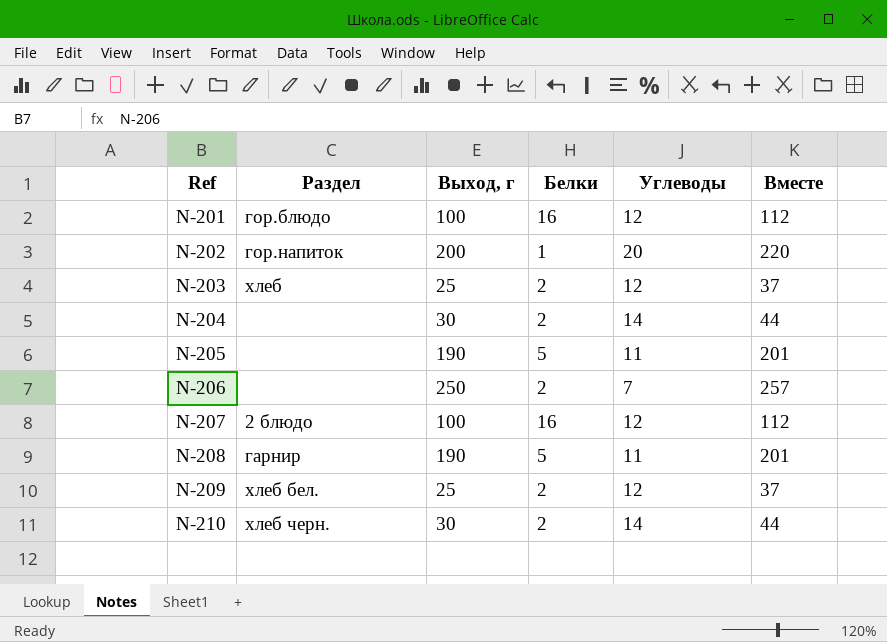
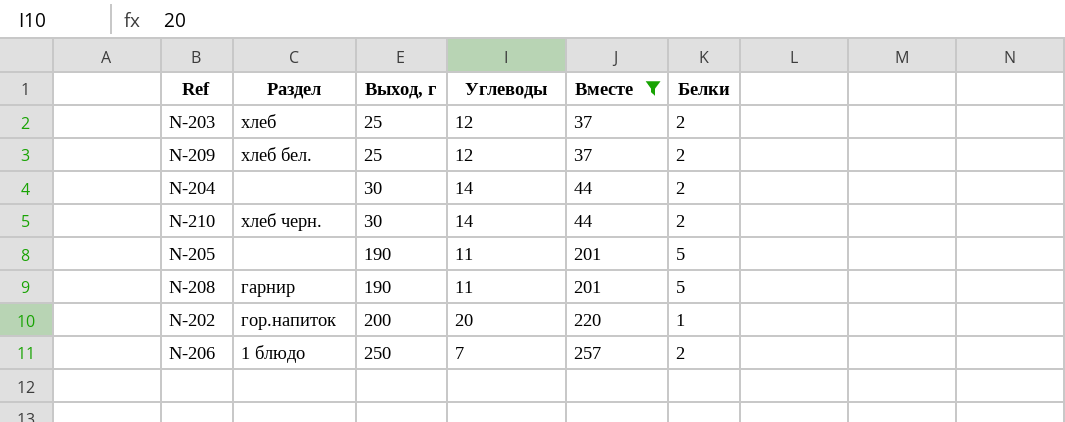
filter: none -> Вместе != 112
row order: Ref ascending -> Выход, г ascending
column Белки | position: 4 -> 6
N-206 | Раздел: none -> 1 блюдо

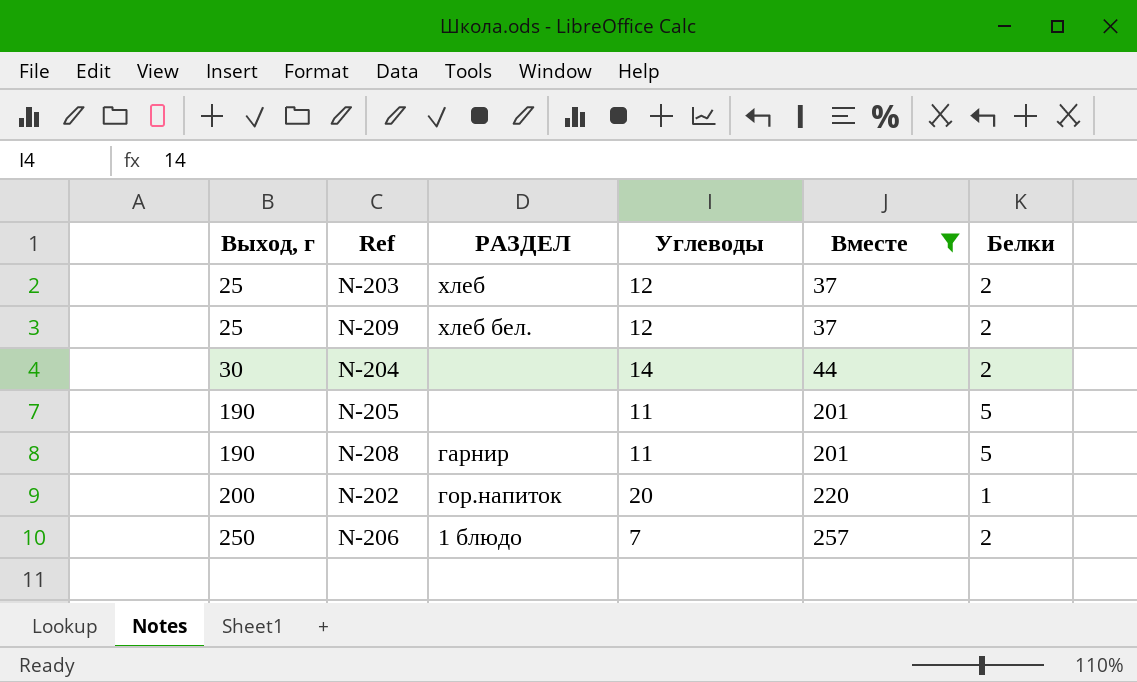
column Выход, г | position: 3 -> 1
column name: Раздел -> РАЗДЕЛ
row N-210: хлеб черн. | 30 | 14 | 44 | 2 -> none

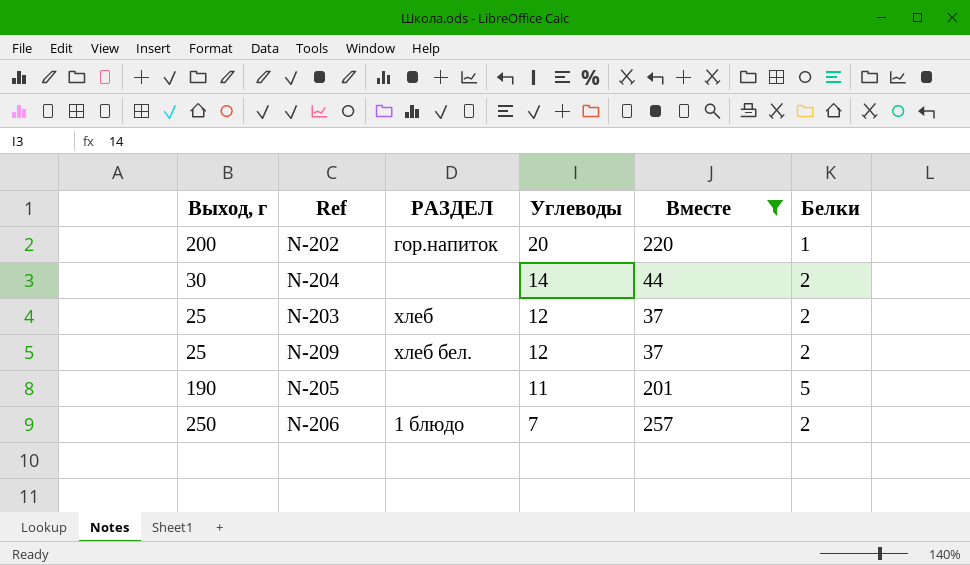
row order: Выход, г ascending -> Углеводы descending
row N-208: 190 | гарнир | 11 | 201 | 5 -> none

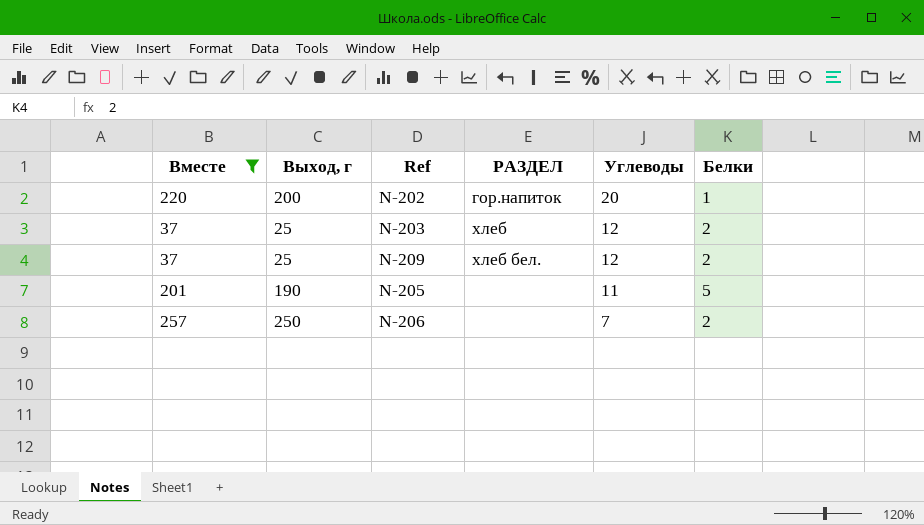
column Вместе | position: 5 -> 1
row N-204: 30 | none | 14 | 44 | 2 -> none
N-206 | РАЗДЕЛ: 1 блюдо -> none

